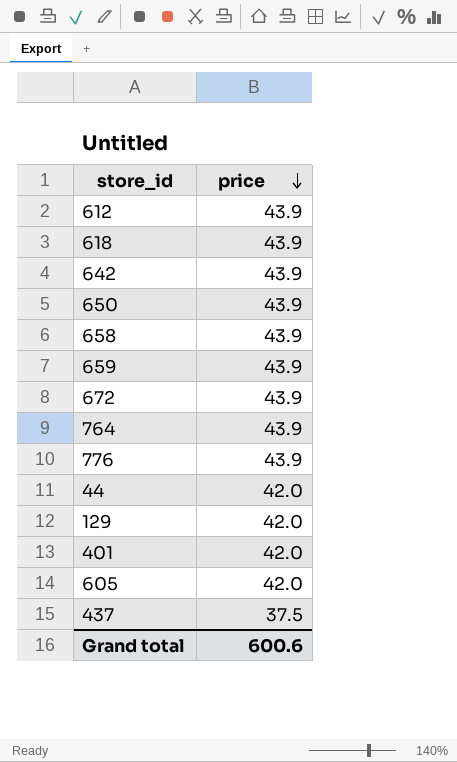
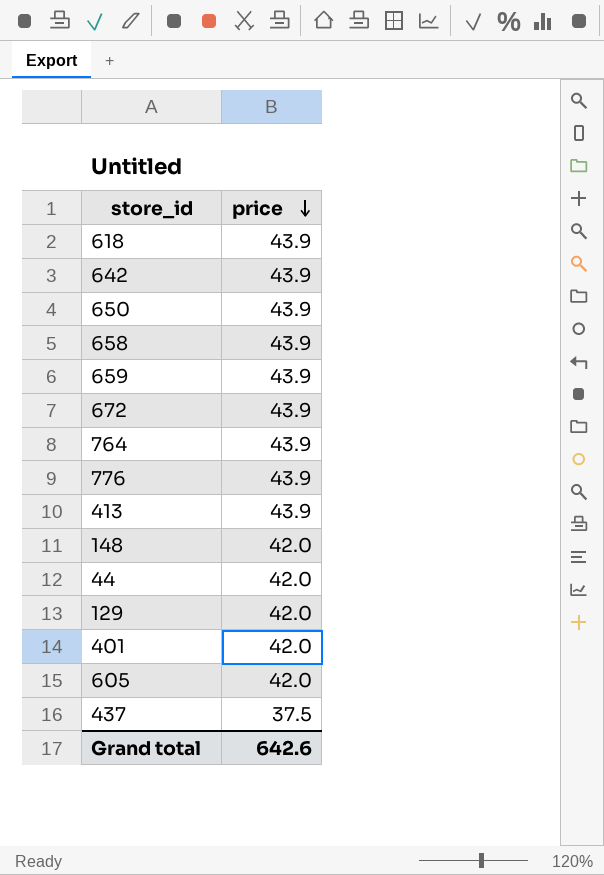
row 612: 43.9 -> none
row 413: none -> 43.9
row 148: none -> 42.0
Grand total | price: 600.6 -> 642.6

